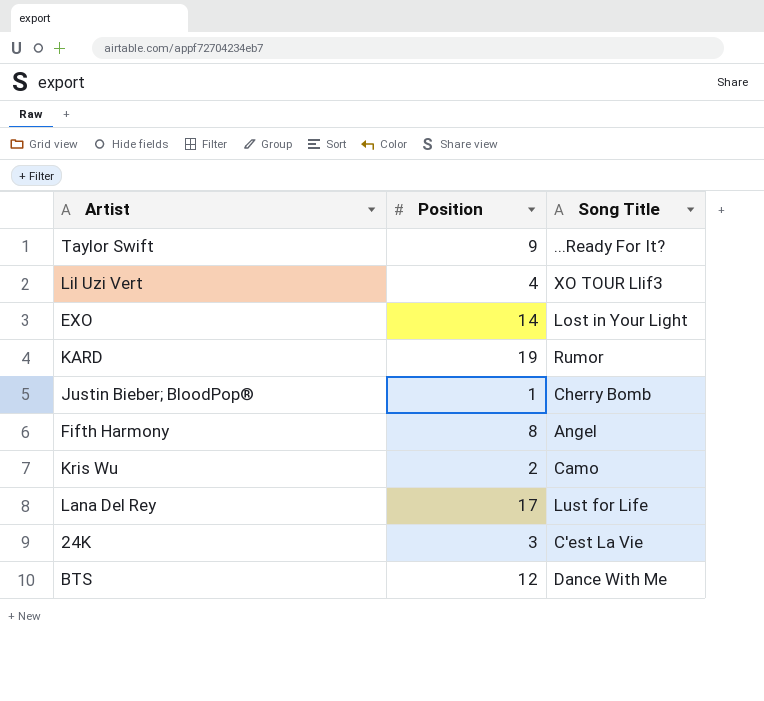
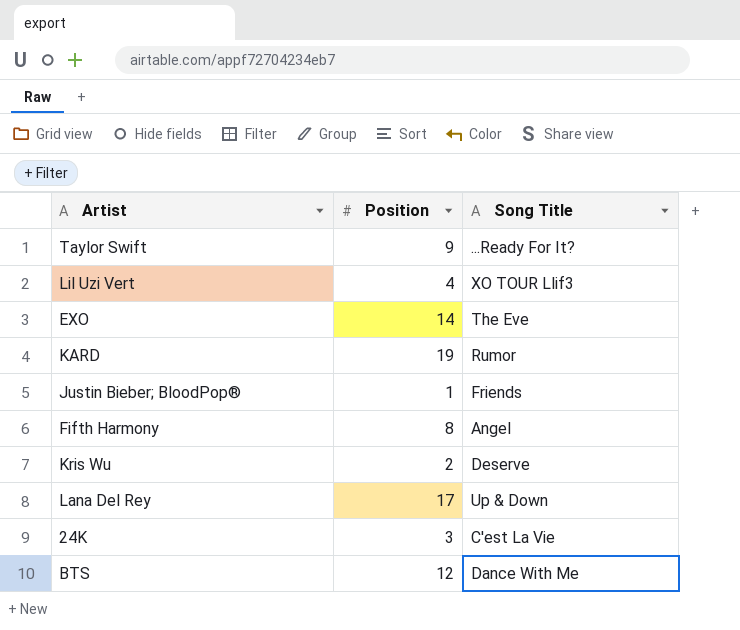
EXO | Song Title: Lost in Your Light -> The Eve
Justin Bieber; BloodPop® | Song Title: Cherry Bomb -> Friends
Kris Wu | Song Title: Camo -> Deserve
Lana Del Rey | Song Title: Lust for Life -> Up & Down

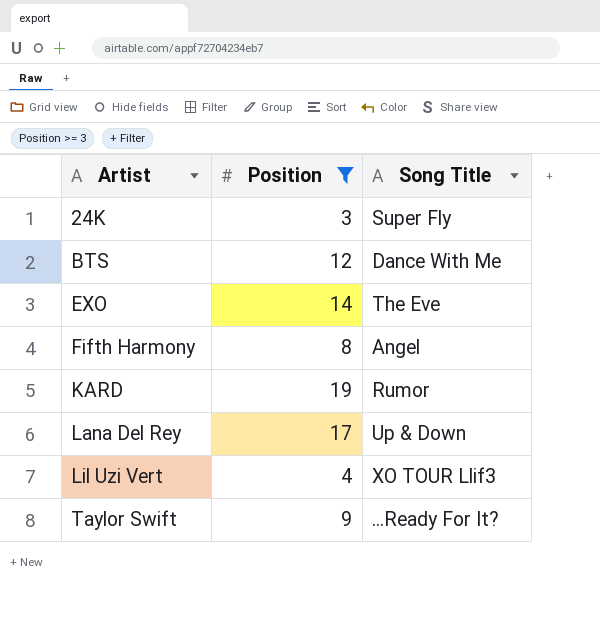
filter: none -> Position >= 3
row order: none -> Artist ascending
24K | Song Title: C'est La Vie -> Super Fly

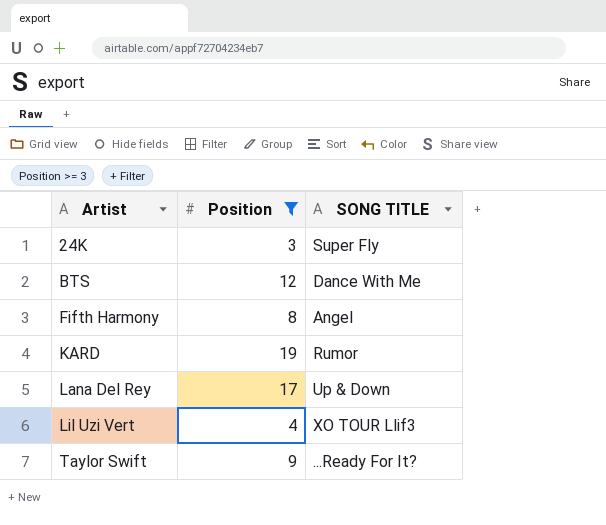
column name: Song Title -> SONG TITLE
row EXO: 14 | The Eve -> none

